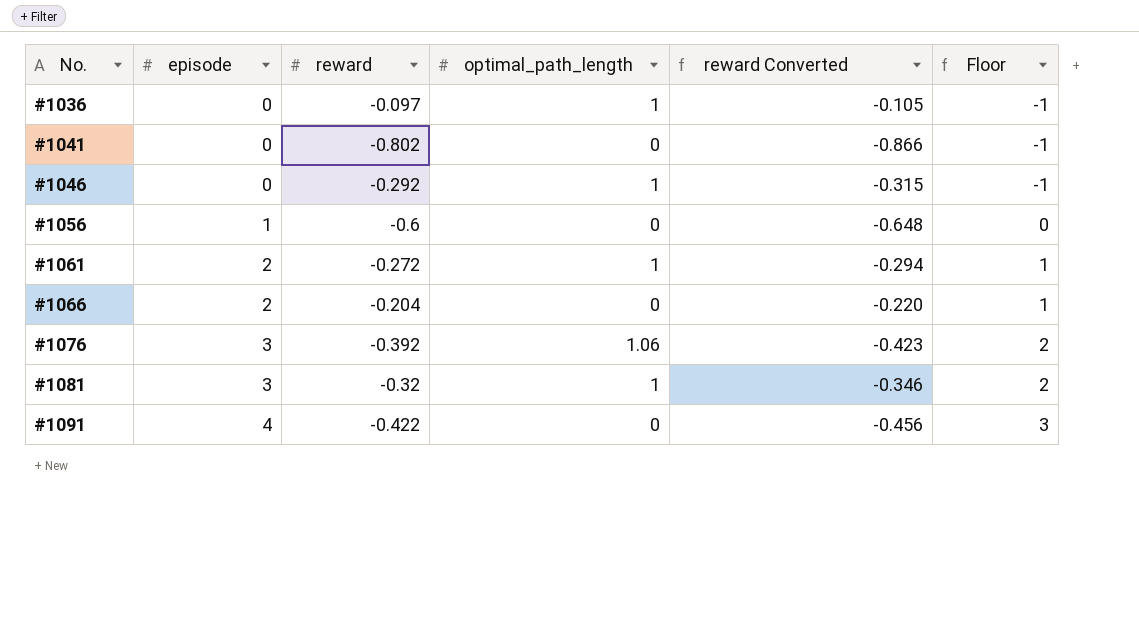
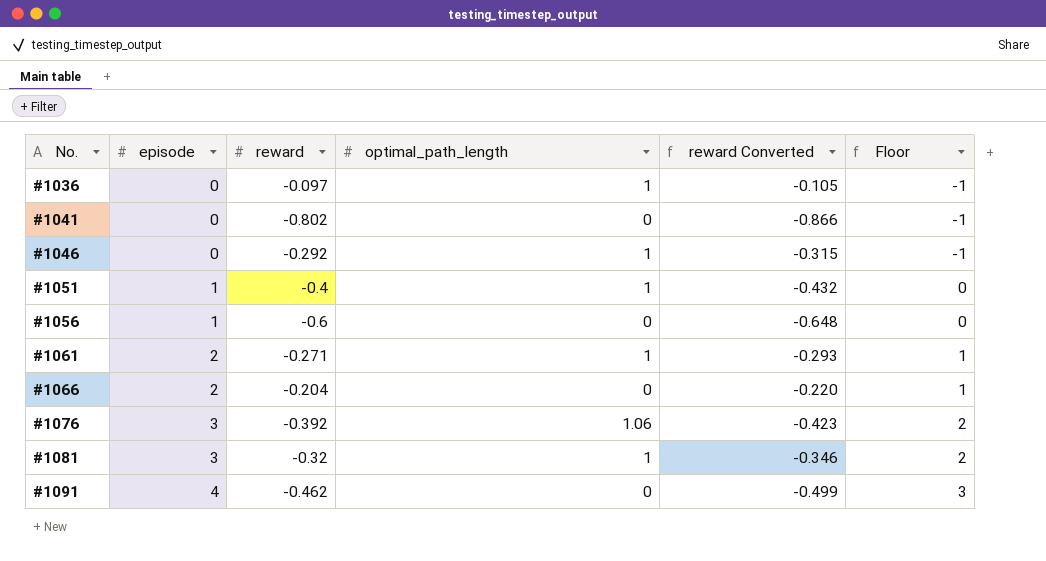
row #1051: none -> 1 | -0.4 | 1 | -0.432 | 0
#1061 | reward: -0.272 -> -0.271
#1061 | reward Converted: -0.294 -> -0.293
#1091 | reward: -0.422 -> -0.462
#1091 | reward Converted: -0.456 -> -0.499

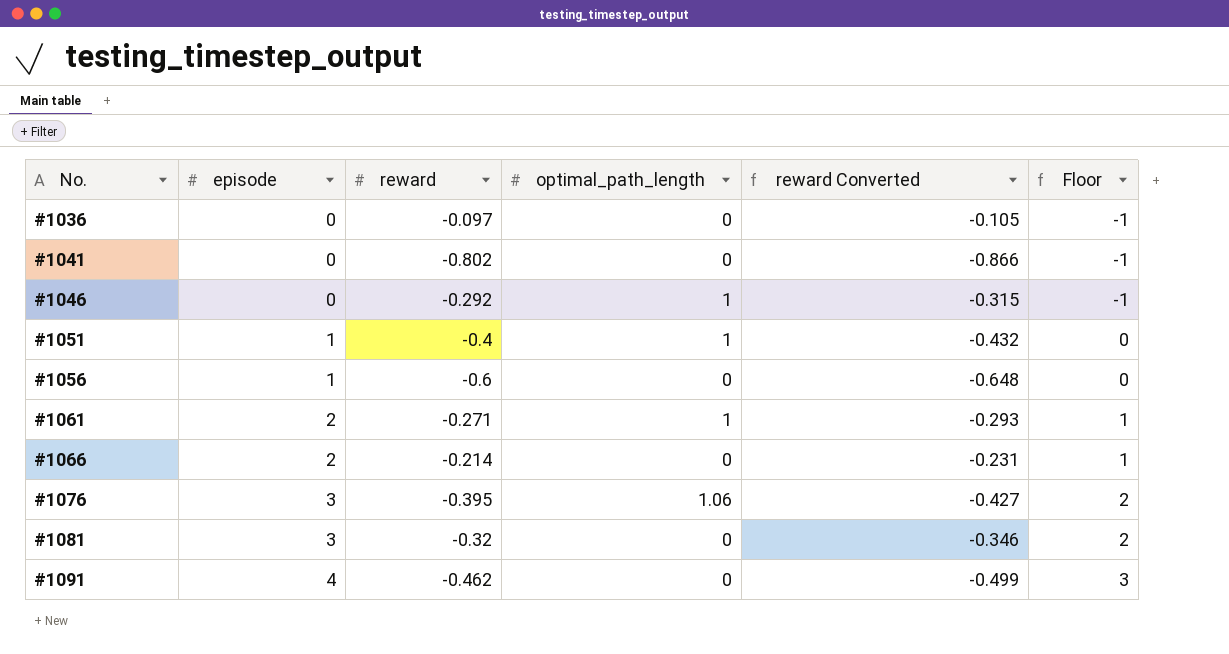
#1036 | optimal_path_length: 1 -> 0
#1066 | reward: -0.204 -> -0.214
#1066 | reward Converted: -0.220 -> -0.231
#1076 | reward: -0.392 -> -0.395
#1076 | reward Converted: -0.423 -> -0.427
#1081 | optimal_path_length: 1 -> 0

